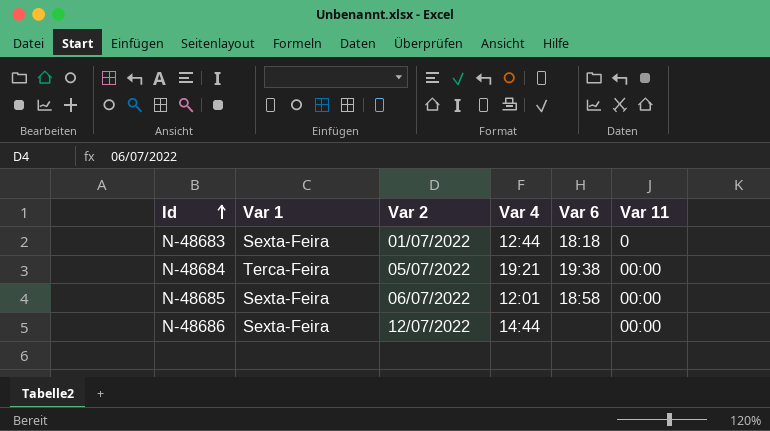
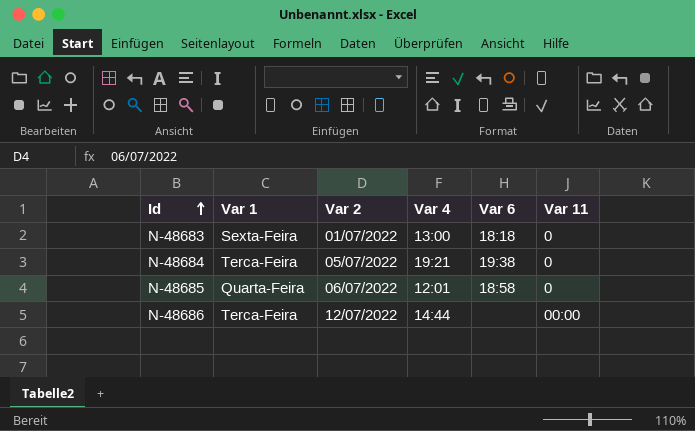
N-48683 | Var 4: 12:44 -> 13:00
N-48684 | Var 11: 00:00 -> 0
N-48685 | Var 1: Sexta-Feira -> Quarta-Feira
N-48685 | Var 11: 00:00 -> 0
N-48686 | Var 1: Sexta-Feira -> Terca-Feira

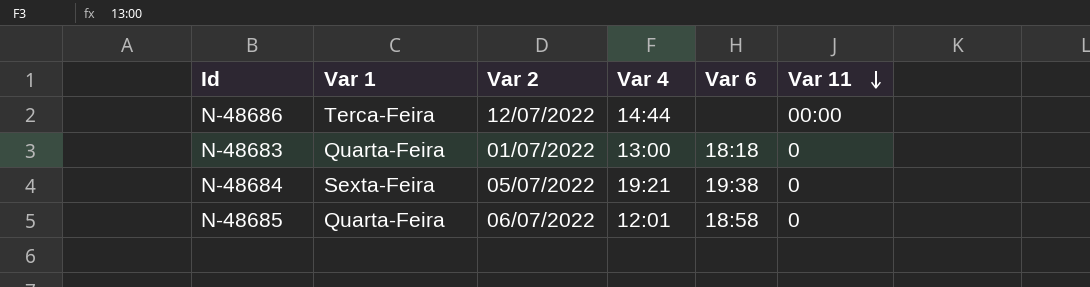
row order: Id ascending -> Var 11 descending
N-48683 | Var 1: Sexta-Feira -> Quarta-Feira
N-48684 | Var 1: Terca-Feira -> Sexta-Feira

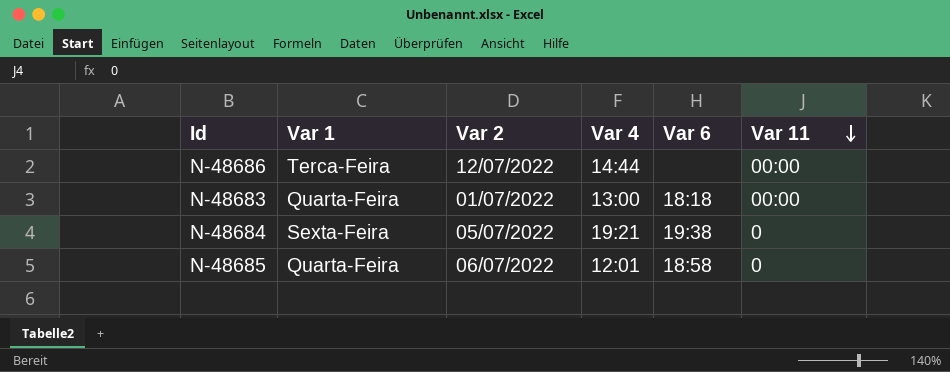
N-48683 | Var 11: 0 -> 00:00

